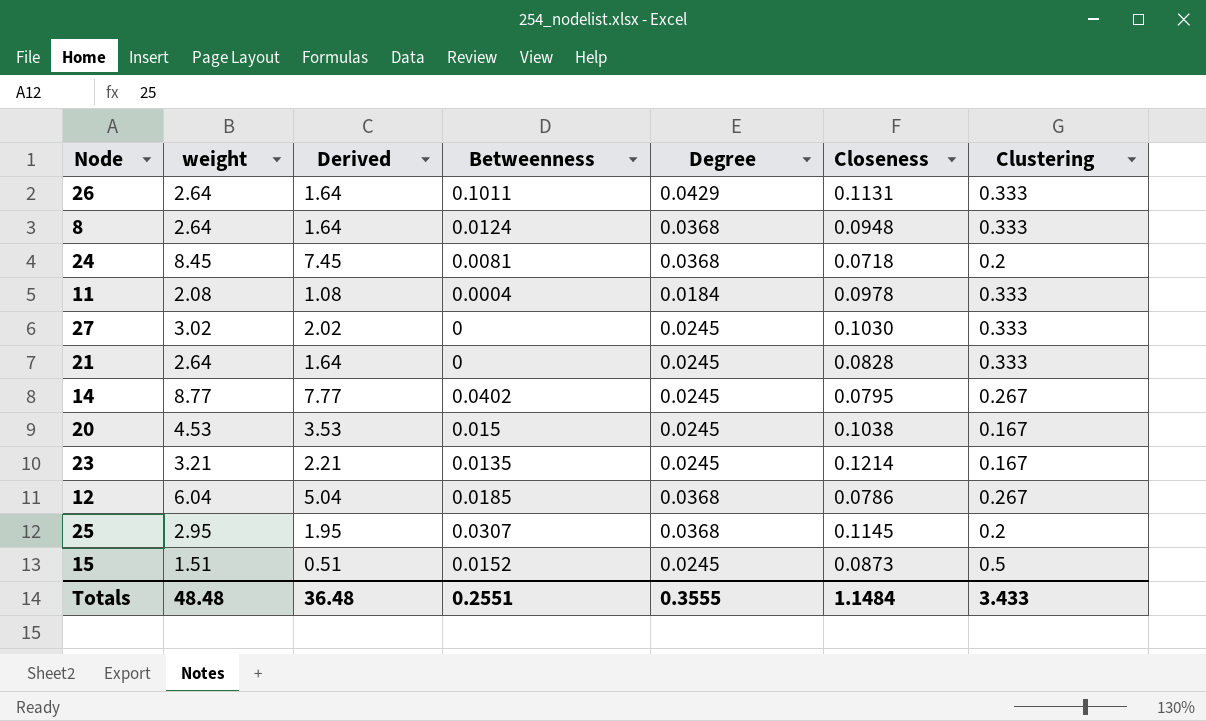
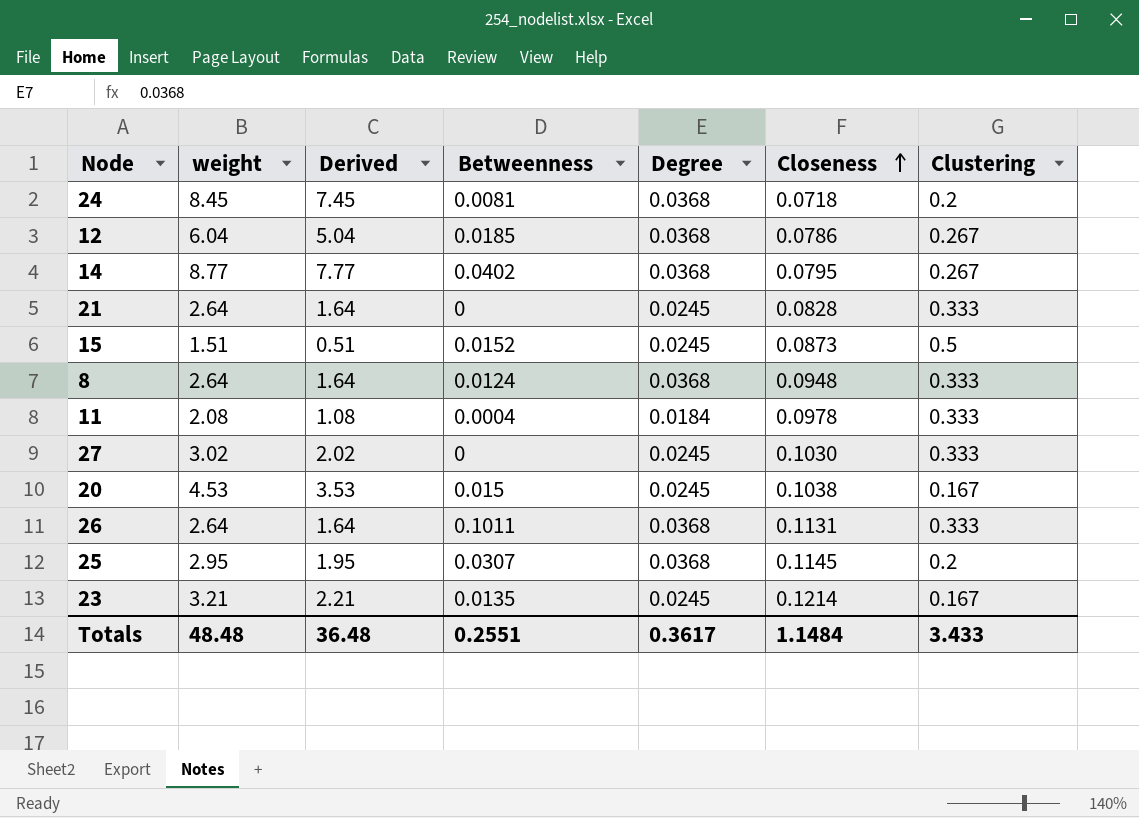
row order: none -> Closeness ascending
14 | Degree: 0.0245 -> 0.0368
26 | Degree: 0.0429 -> 0.0368
Totals | Degree: 0.3555 -> 0.3617

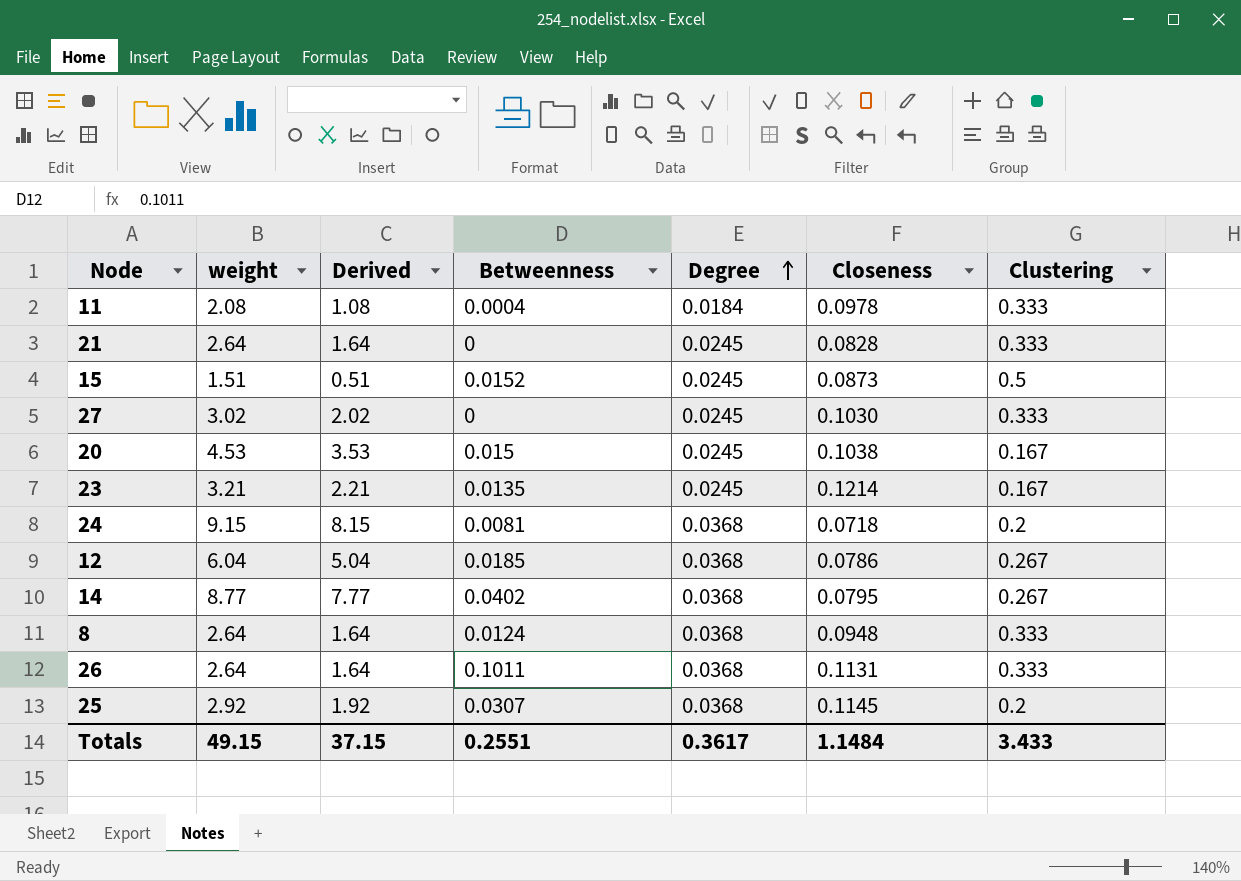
row order: Closeness ascending -> Degree ascending
24 | weight: 8.45 -> 9.15
24 | Derived: 7.45 -> 8.15
25 | weight: 2.95 -> 2.92
25 | Derived: 1.95 -> 1.92
Totals | weight: 48.48 -> 49.15
Totals | Derived: 36.48 -> 37.15

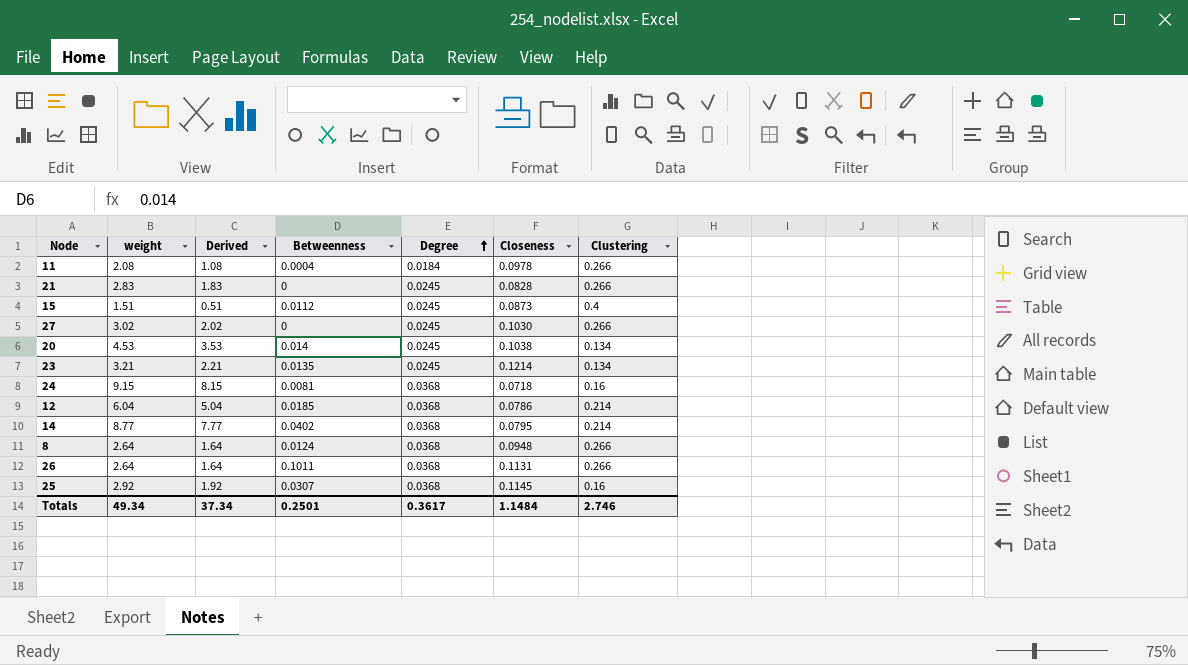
11 | Clustering: 0.333 -> 0.266
21 | weight: 2.64 -> 2.83
21 | Derived: 1.64 -> 1.83
21 | Clustering: 0.333 -> 0.266
15 | Betweenness: 0.0152 -> 0.0112
15 | Clustering: 0.5 -> 0.4
27 | Clustering: 0.333 -> 0.266
20 | Betweenness: 0.015 -> 0.014
20 | Clustering: 0.167 -> 0.134
23 | Clustering: 0.167 -> 0.134
24 | Clustering: 0.2 -> 0.16
12 | Clustering: 0.267 -> 0.214
14 | Clustering: 0.267 -> 0.214
8 | Clustering: 0.333 -> 0.266
26 | Clustering: 0.333 -> 0.266
25 | Clustering: 0.2 -> 0.16
Totals | weight: 49.15 -> 49.34
Totals | Derived: 37.15 -> 37.34
Totals | Betweenness: 0.2551 -> 0.2501
Totals | Clustering: 3.433 -> 2.746

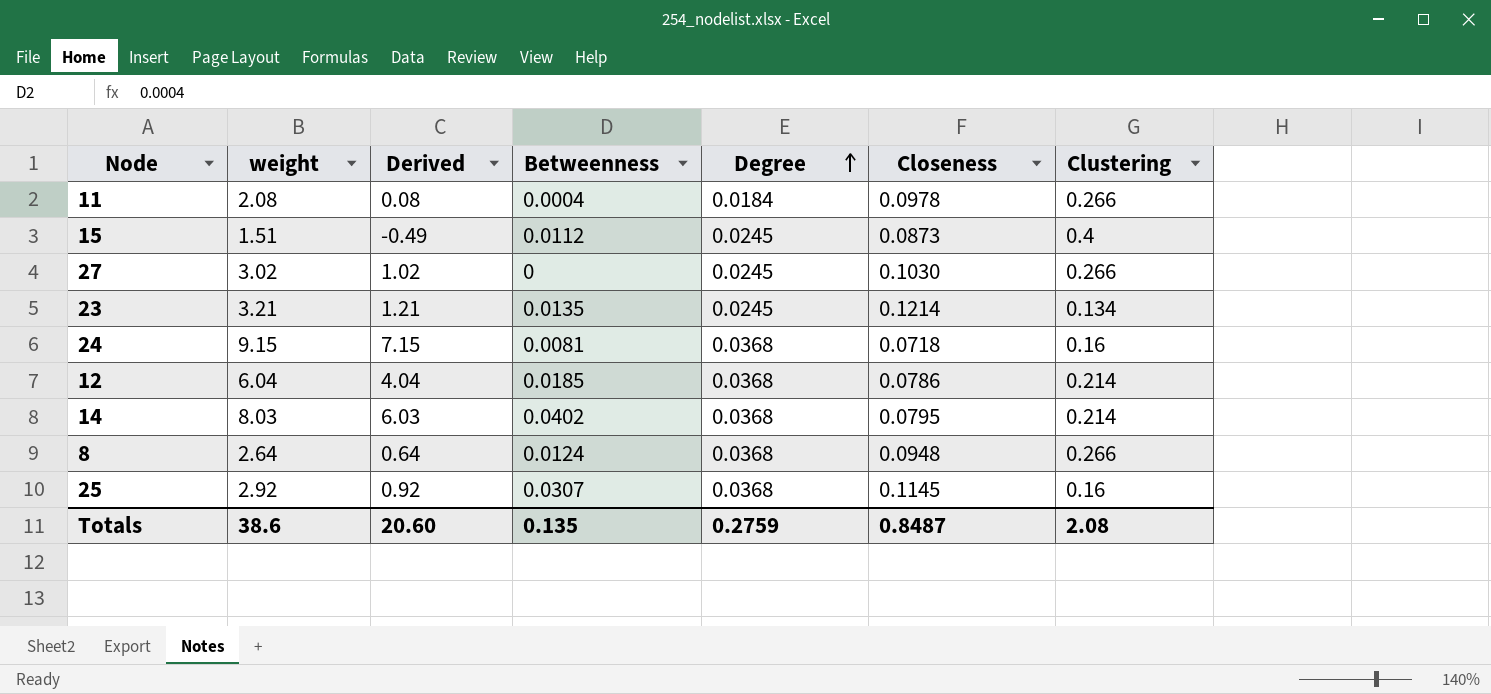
column Derived | formula: [weight] - 1 -> [weight] - 2
row 21: 2.83 | 1.83 | 0 | 0.0245 | 0.0828 | 0.266 -> none
row 20: 4.53 | 3.53 | 0.014 | 0.0245 | 0.1038 | 0.134 -> none
row 26: 2.64 | 1.64 | 0.1011 | 0.0368 | 0.1131 | 0.266 -> none
14 | weight: 8.77 -> 8.03
Totals | weight: 49.34 -> 38.6
Totals | Derived: 37.34 -> 20.60
Totals | Betweenness: 0.2501 -> 0.135
Totals | Degree: 0.3617 -> 0.2759
Totals | Closeness: 1.1484 -> 0.8487
Totals | Clustering: 2.746 -> 2.08

